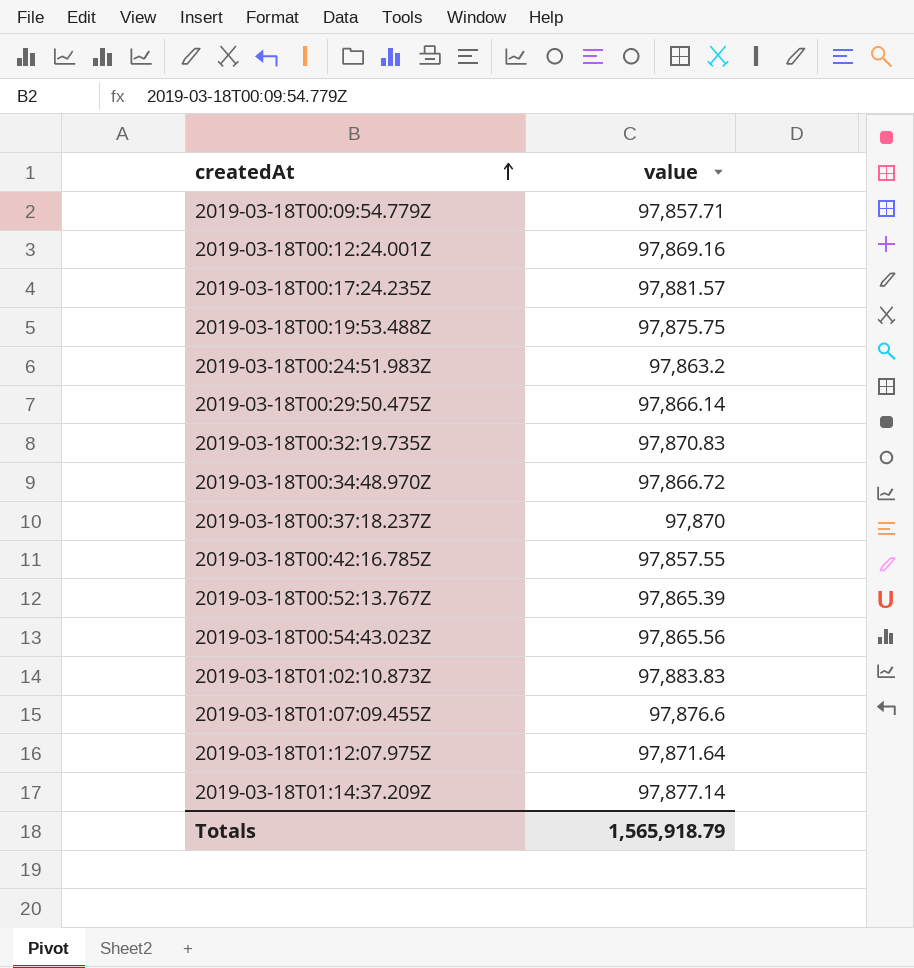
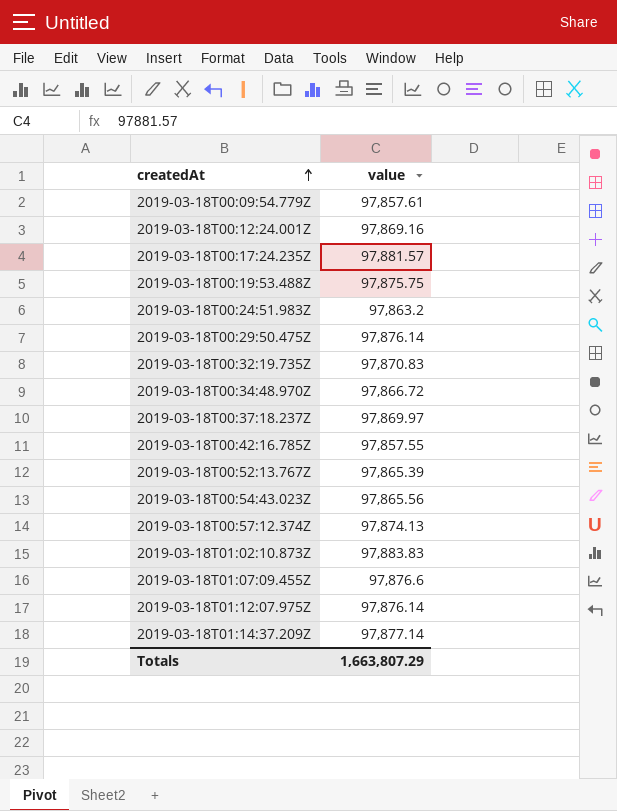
2019-03-18T00:09:54.779Z | value: 97,857.71 -> 97,857.61
2019-03-18T00:29:50.475Z | value: 97,866.14 -> 97,876.14
2019-03-18T00:37:18.237Z | value: 97,870 -> 97,869.97
row 2019-03-18T00:57:12.374Z: none -> 97,874.13
2019-03-18T01:12:07.975Z | value: 97,871.64 -> 97,876.14
Totals | value: 1,565,918.79 -> 1,663,807.29

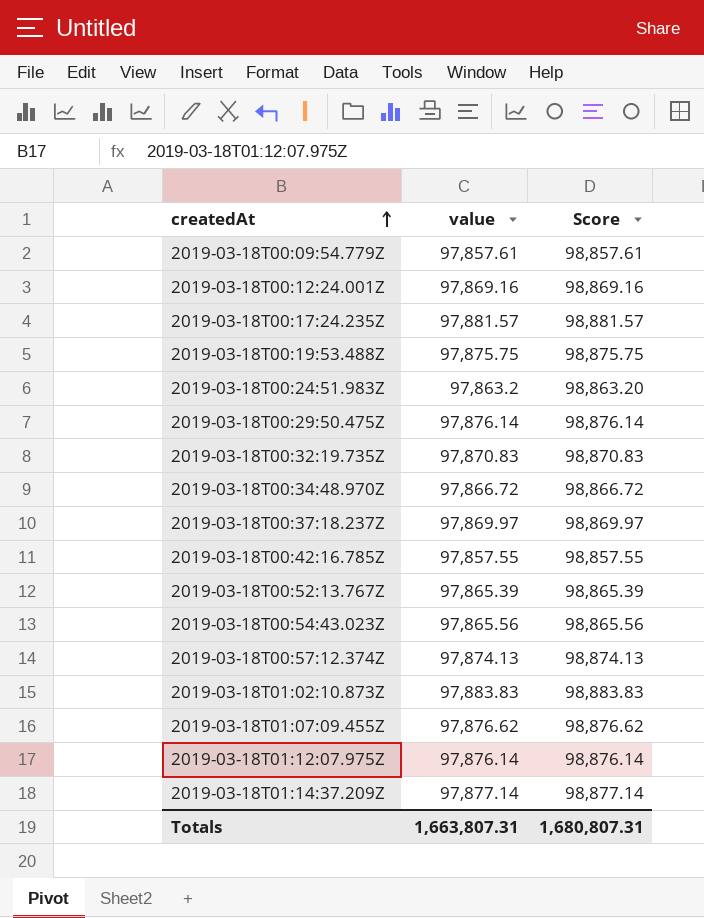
column Score | formula: none -> [value] + 1000
2019-03-18T01:07:09.455Z | value: 97,876.6 -> 97,876.62
Totals | value: 1,663,807.29 -> 1,663,807.31

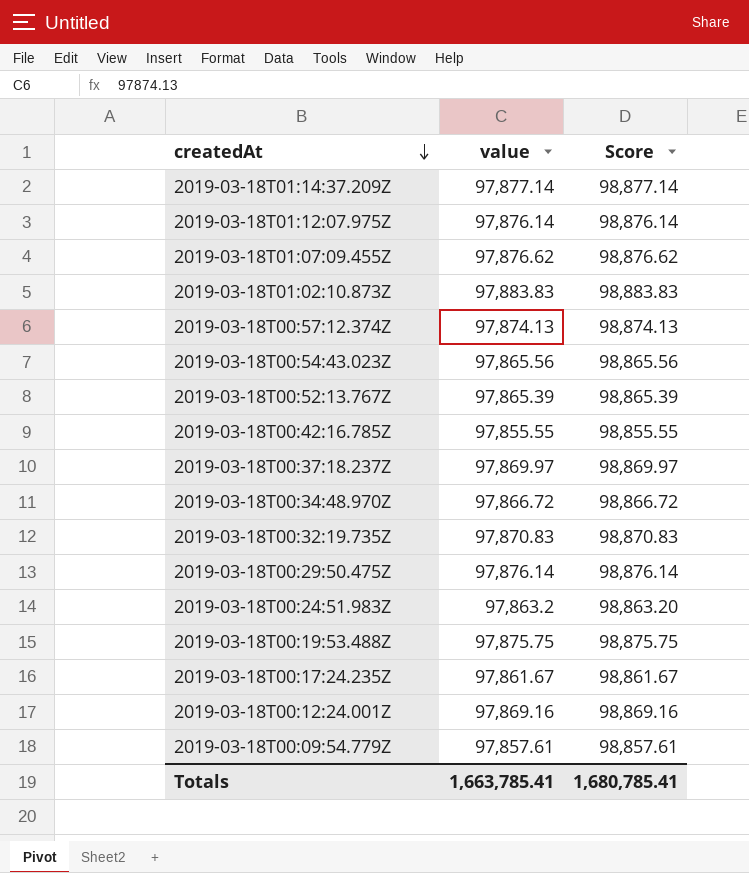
row order: createdAt ascending -> createdAt descending
2019-03-18T00:42:16.785Z | value: 97,857.55 -> 97,855.55
2019-03-18T00:42:16.785Z | Score: 98,857.55 -> 98,855.55
2019-03-18T00:17:24.235Z | value: 97,881.57 -> 97,861.67
2019-03-18T00:17:24.235Z | Score: 98,881.57 -> 98,861.67
Totals | value: 1,663,807.31 -> 1,663,785.41
Totals | Score: 1,680,807.31 -> 1,680,785.41

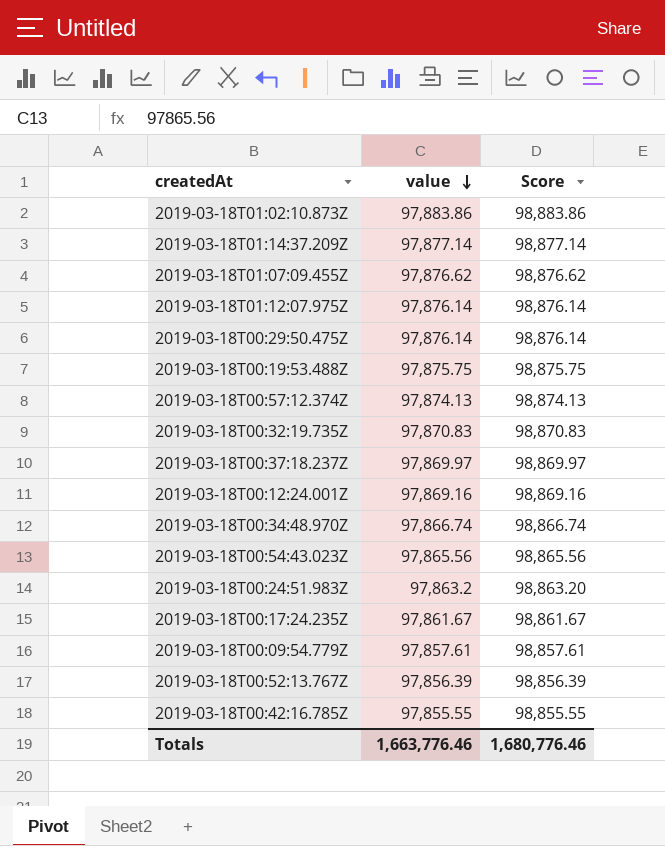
row order: createdAt descending -> value descending
2019-03-18T01:02:10.873Z | value: 97,883.83 -> 97,883.86
2019-03-18T01:02:10.873Z | Score: 98,883.83 -> 98,883.86
2019-03-18T00:34:48.970Z | value: 97,866.72 -> 97,866.74
2019-03-18T00:34:48.970Z | Score: 98,866.72 -> 98,866.74
2019-03-18T00:52:13.767Z | value: 97,865.39 -> 97,856.39
2019-03-18T00:52:13.767Z | Score: 98,865.39 -> 98,856.39
Totals | value: 1,663,785.41 -> 1,663,776.46
Totals | Score: 1,680,785.41 -> 1,680,776.46

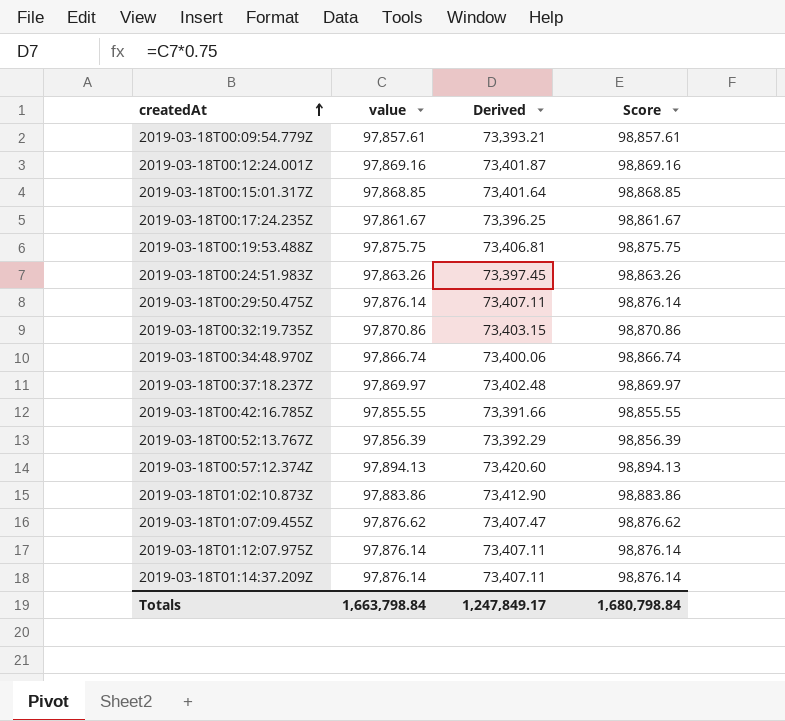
row order: value descending -> createdAt ascending
column Derived | formula: none -> [value] * 0.75
row 2019-03-18T00:54:43.023Z: 97,865.56 | 98,865.56 -> none
row 2019-03-18T00:15:01.317Z: none -> 97,868.85 | 73,401.64 | 98,868.85
2019-03-18T00:24:51.983Z | value: 97,863.2 -> 97,863.26
2019-03-18T00:24:51.983Z | Score: 98,863.20 -> 98,863.26
2019-03-18T00:32:19.735Z | value: 97,870.83 -> 97,870.86
2019-03-18T00:32:19.735Z | Score: 98,870.83 -> 98,870.86
2019-03-18T00:57:12.374Z | value: 97,874.13 -> 97,894.13
2019-03-18T00:57:12.374Z | Score: 98,874.13 -> 98,894.13
2019-03-18T01:14:37.209Z | value: 97,877.14 -> 97,876.14
2019-03-18T01:14:37.209Z | Score: 98,877.14 -> 98,876.14
Totals | value: 1,663,776.46 -> 1,663,798.84
Totals | Score: 1,680,776.46 -> 1,680,798.84

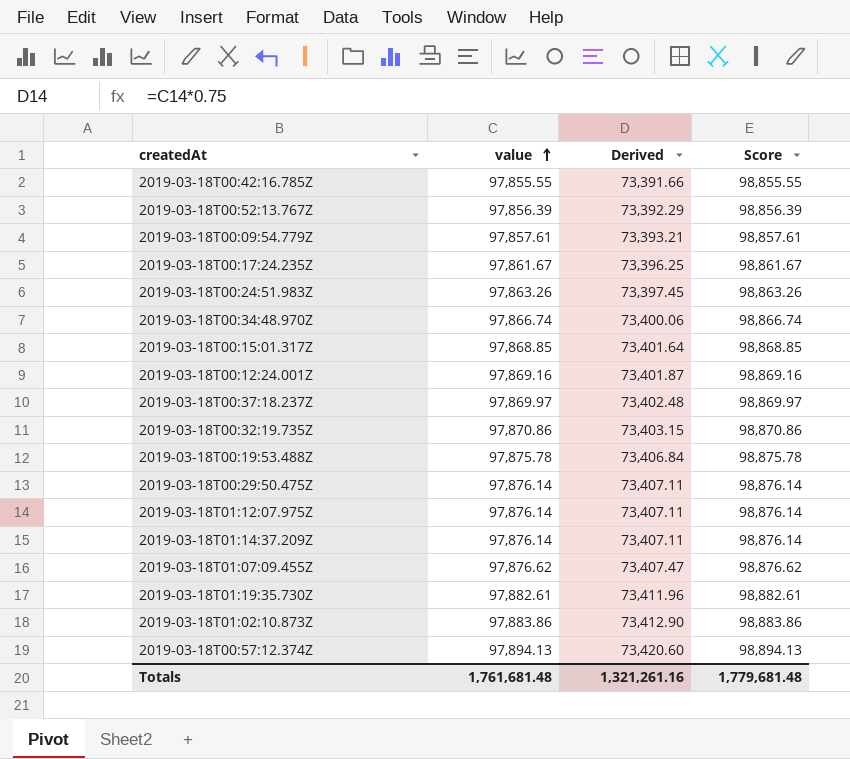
row order: createdAt ascending -> value ascending
2019-03-18T00:19:53.488Z | value: 97,875.75 -> 97,875.78
2019-03-18T00:19:53.488Z | Derived: 73,406.81 -> 73,406.84
2019-03-18T00:19:53.488Z | Score: 98,875.75 -> 98,875.78
row 2019-03-18T01:19:35.730Z: none -> 97,882.61 | 73,411.96 | 98,882.61
Totals | value: 1,663,798.84 -> 1,761,681.48
Totals | Derived: 1,247,849.17 -> 1,321,261.16
Totals | Score: 1,680,798.84 -> 1,779,681.48

